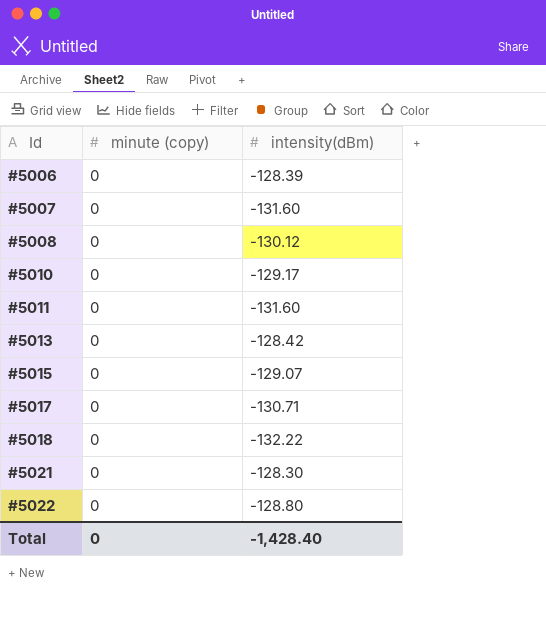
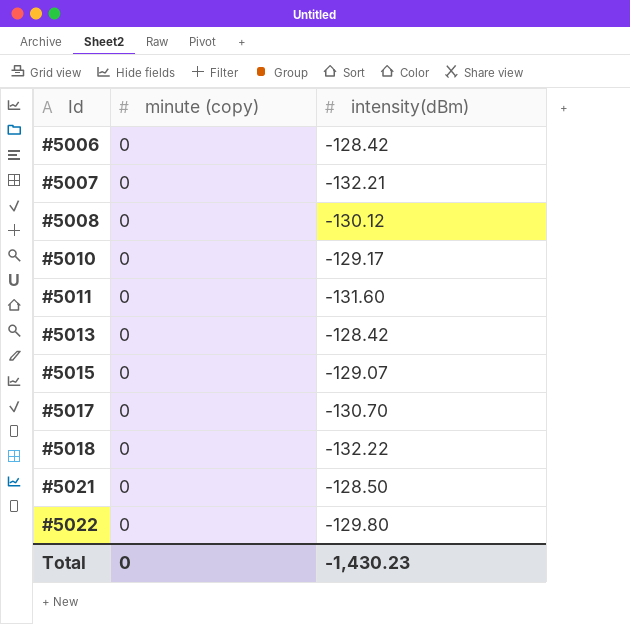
#5006 | intensity(dBm): -128.39 -> -128.42
#5007 | intensity(dBm): -131.60 -> -132.21
#5017 | intensity(dBm): -130.71 -> -130.70
#5021 | intensity(dBm): -128.30 -> -128.50
#5022 | intensity(dBm): -128.80 -> -129.80
Total | intensity(dBm): -1,428.40 -> -1,430.23

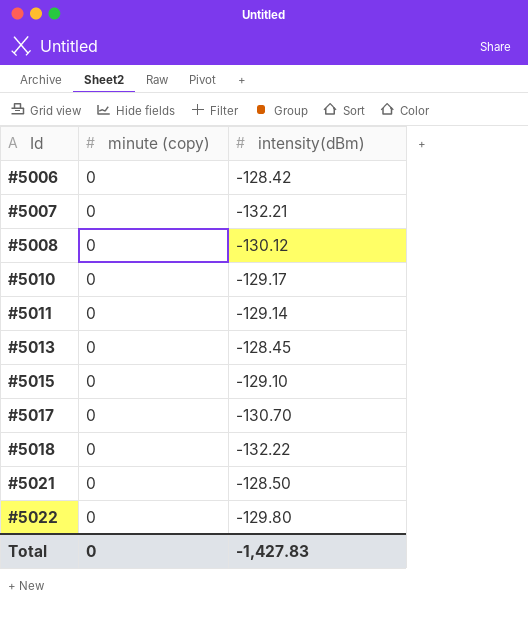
#5011 | intensity(dBm): -131.60 -> -129.14
#5013 | intensity(dBm): -128.42 -> -128.45
#5015 | intensity(dBm): -129.07 -> -129.10
Total | intensity(dBm): -1,430.23 -> -1,427.83

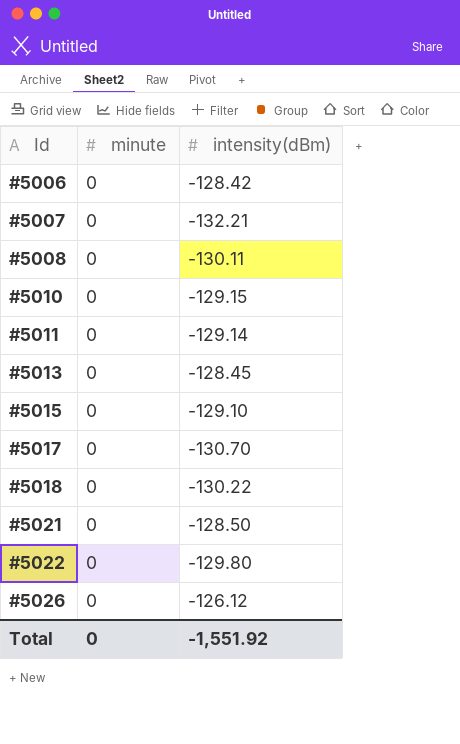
column name: minute (copy) -> minute
#5008 | intensity(dBm): -130.12 -> -130.11
#5010 | intensity(dBm): -129.17 -> -129.15
#5018 | intensity(dBm): -132.22 -> -130.22
row #5026: none -> 0 | -126.12
Total | intensity(dBm): -1,427.83 -> -1,551.92

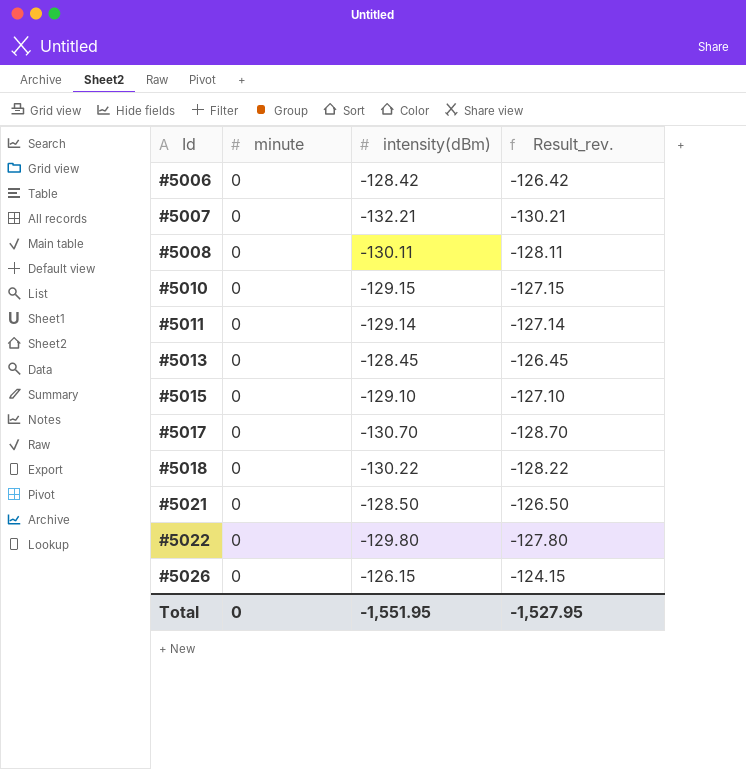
column Result_rev. | formula: none -> [intensity(dBm)] + 2
#5026 | intensity(dBm): -126.12 -> -126.15
Total | intensity(dBm): -1,551.92 -> -1,551.95

